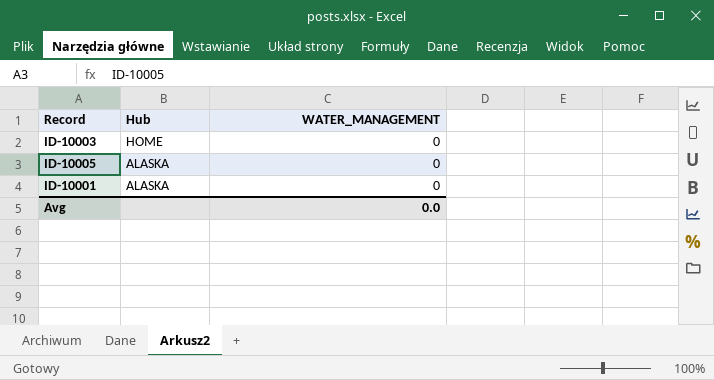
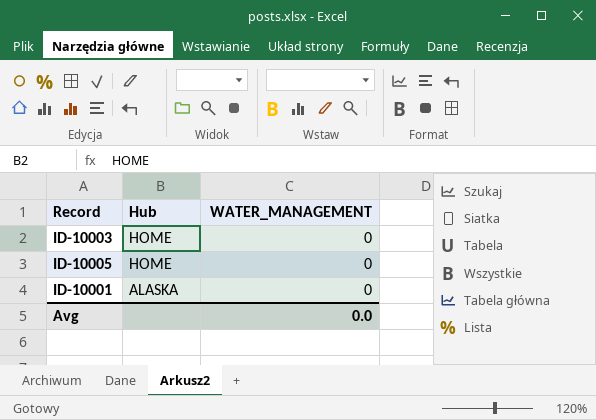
ID-10005 | Hub: ALASKA -> HOME

